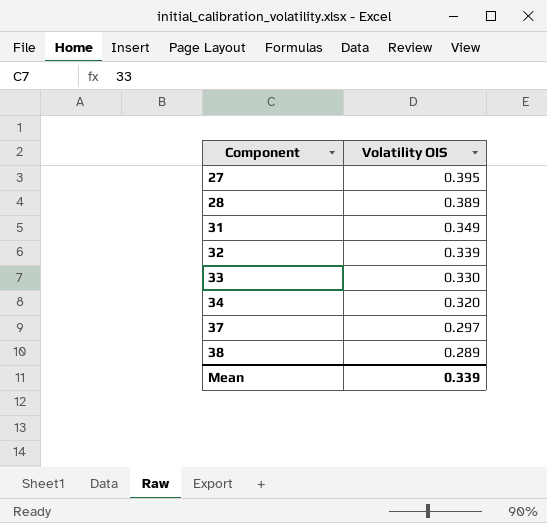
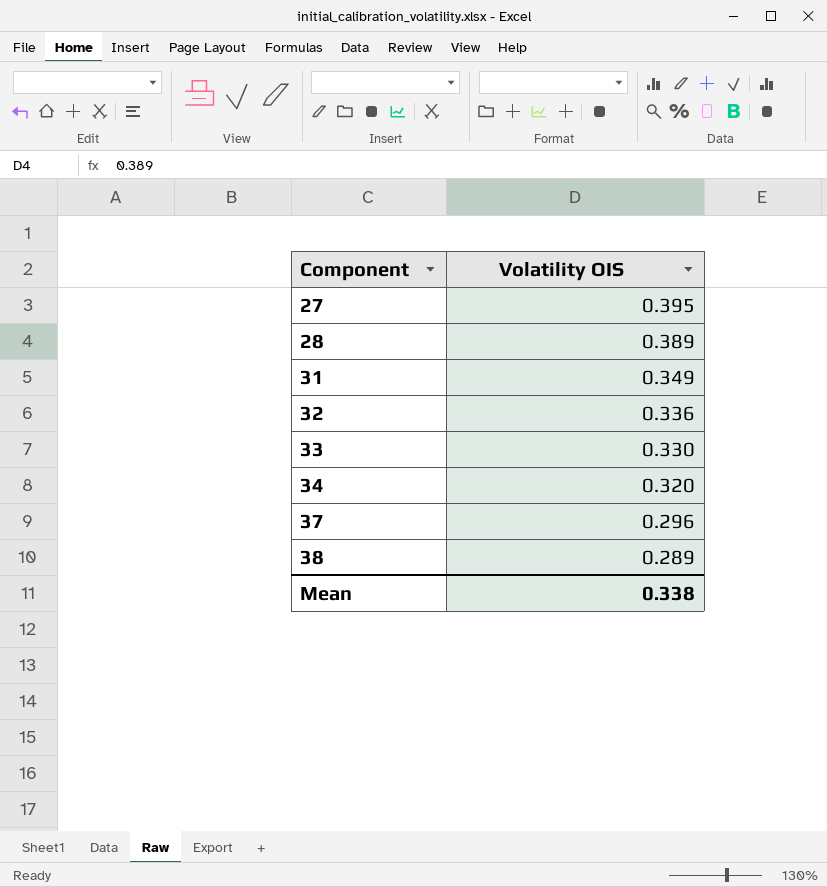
32 | Volatility OIS: 0.339 -> 0.336
37 | Volatility OIS: 0.297 -> 0.296
Mean | Volatility OIS: 0.339 -> 0.338

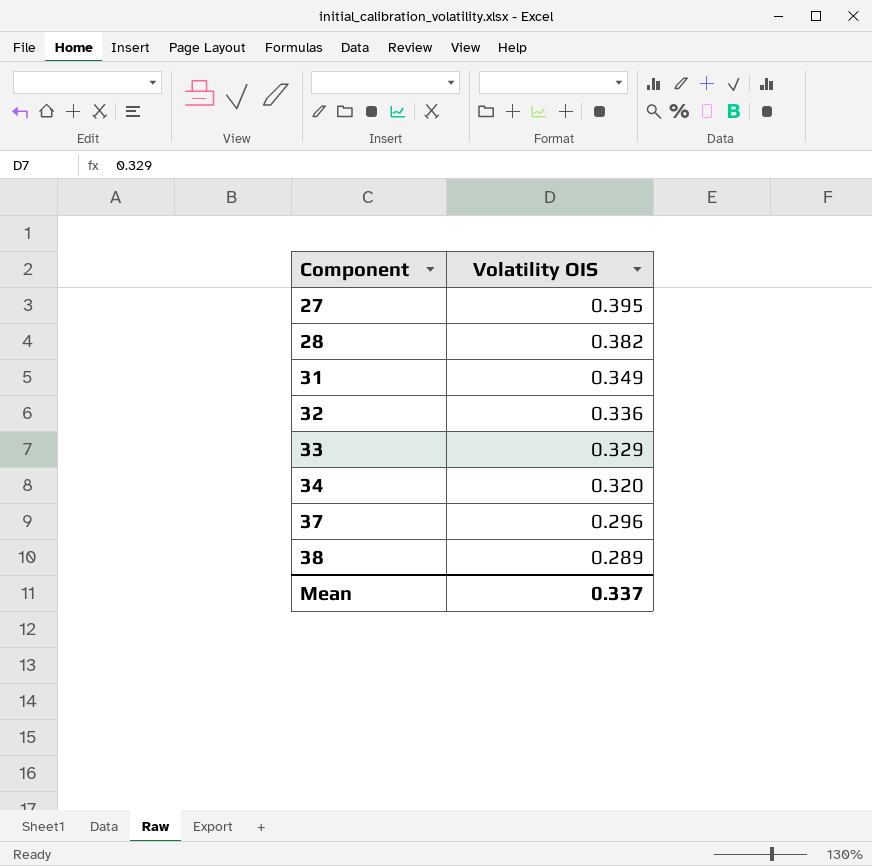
28 | Volatility OIS: 0.389 -> 0.382
33 | Volatility OIS: 0.330 -> 0.329
Mean | Volatility OIS: 0.338 -> 0.337

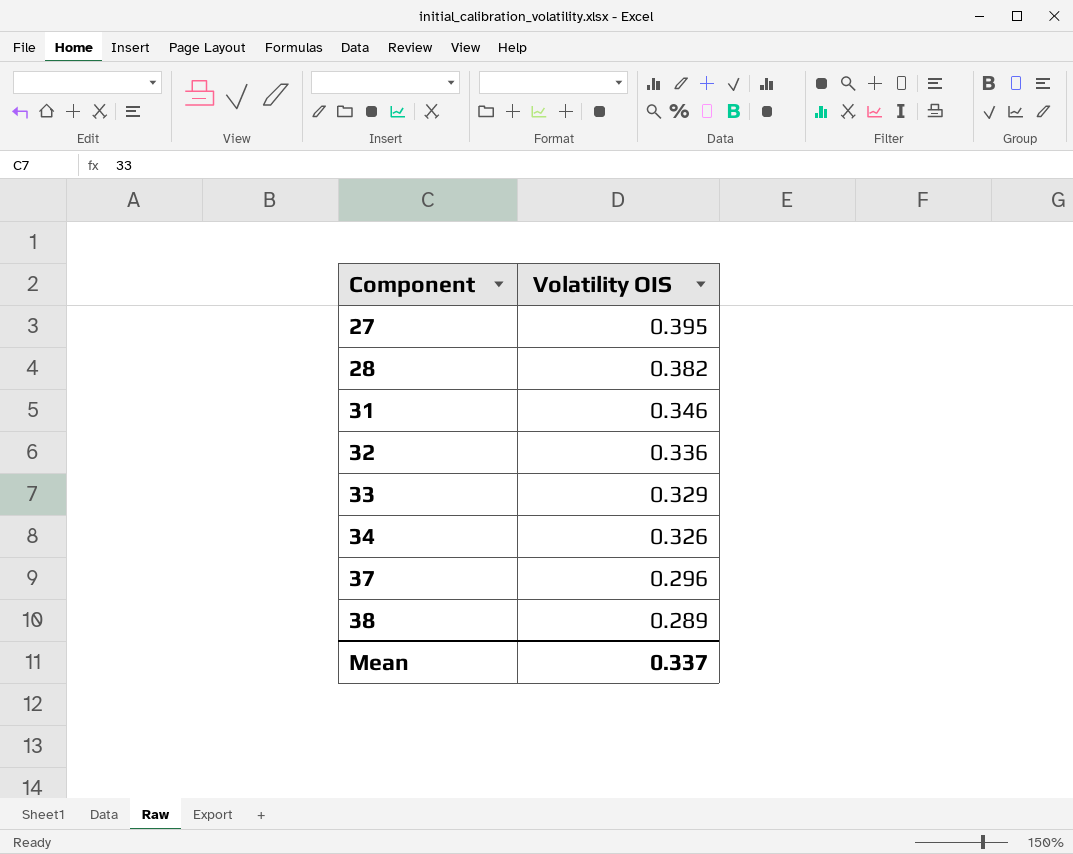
31 | Volatility OIS: 0.349 -> 0.346
34 | Volatility OIS: 0.320 -> 0.326

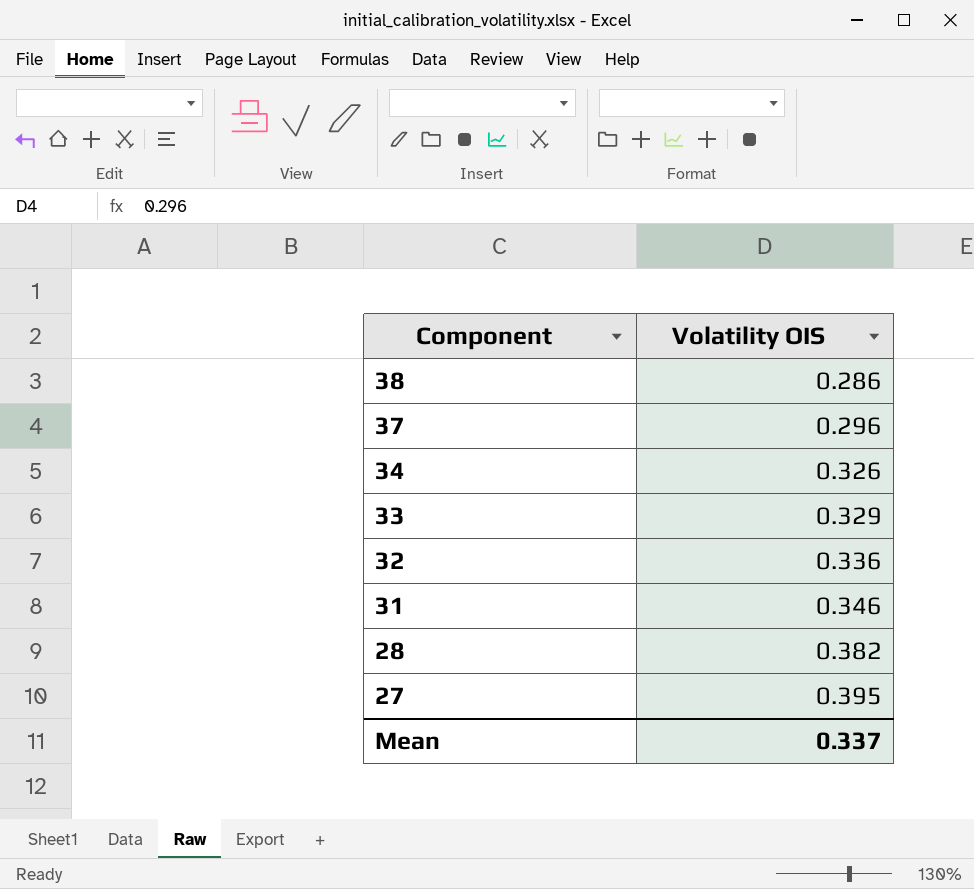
row order: Component ascending -> Component descending
38 | Volatility OIS: 0.289 -> 0.286

